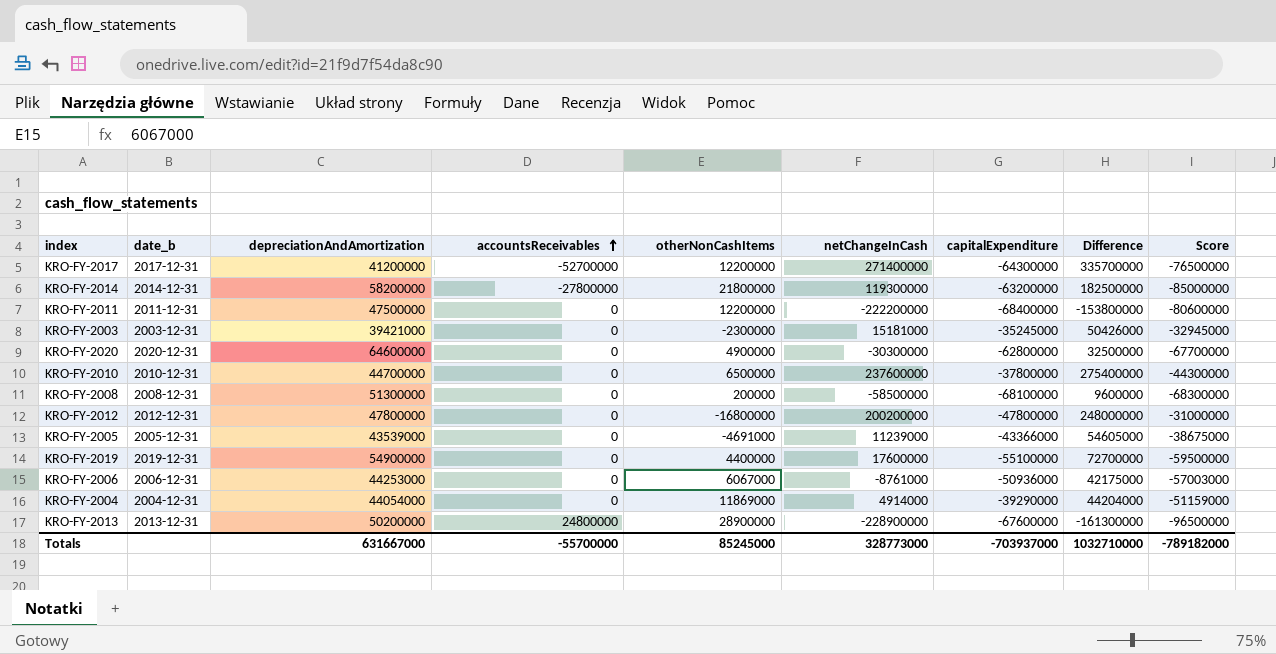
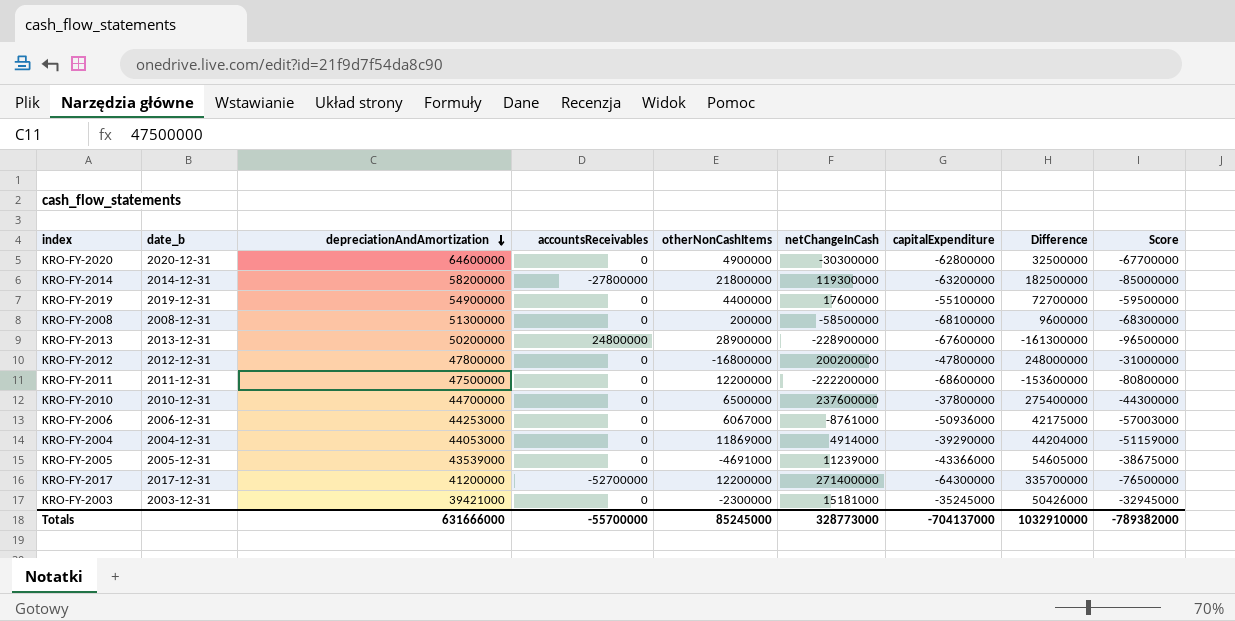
row order: accountsReceivables ascending -> depreciationAndAmortization descending
KRO-FY-2011 | capitalExpenditure: -68400000 -> -68600000
KRO-FY-2011 | Difference: -153800000 -> -153600000
KRO-FY-2011 | Score: -80600000 -> -80800000
KRO-FY-2004 | depreciationAndAmortization: 44054000 -> 44053000
Totals | depreciationAndAmortization: 631667000 -> 631666000
Totals | capitalExpenditure: -703937000 -> -704137000
Totals | Difference: 1032710000 -> 1032910000
Totals | Score: -789182000 -> -789382000

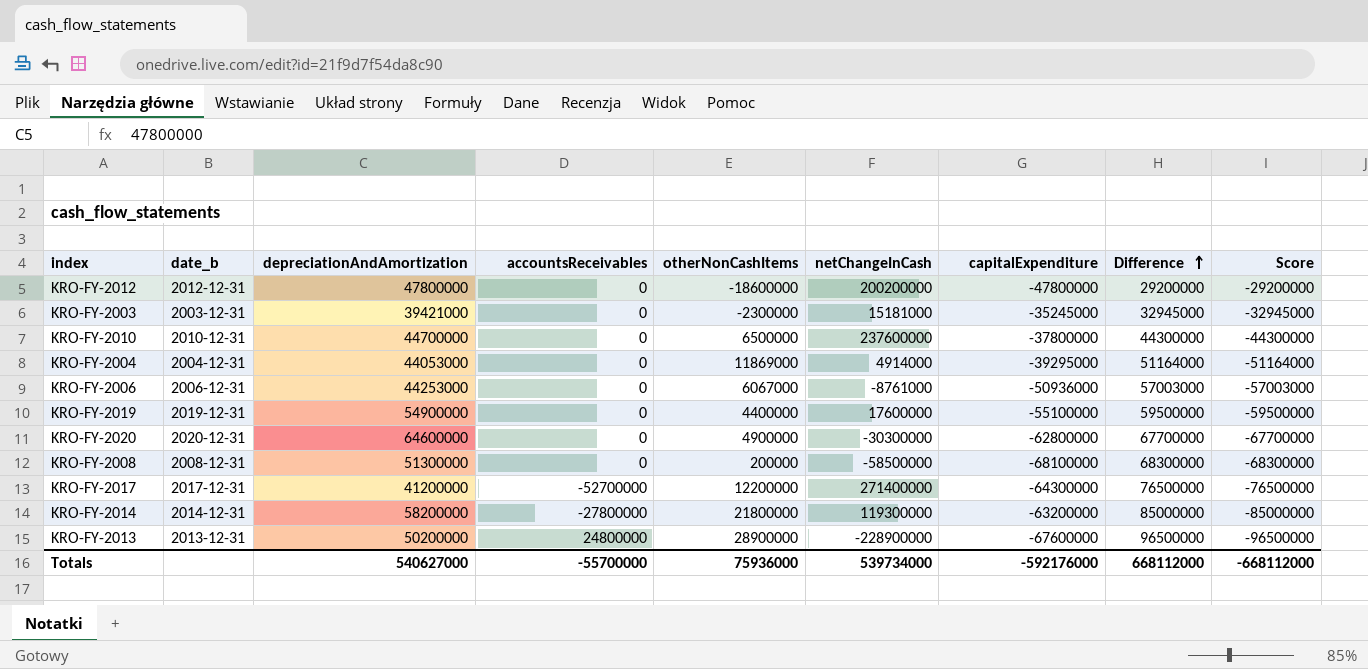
row order: depreciationAndAmortization descending -> Difference ascending
column Difference | formula: [netChangeInCash] - [capitalExpenditure] -> [otherNonCashItems] - [capitalExpenditure]
row KRO-FY-2011: 2011-12-31 | 47500000 | 0 | 12200000 | -222200000 | -68600000 | -153600000 | -80800000 -> none
row KRO-FY-2005: 2005-12-31 | 43539000 | 0 | -4691000 | 11239000 | -43366000 | 54605000 | -38675000 -> none
KRO-FY-2012 | otherNonCashItems: -16800000 -> -18600000
KRO-FY-2012 | Score: -31000000 -> -29200000
KRO-FY-2004 | capitalExpenditure: -39290000 -> -39295000
KRO-FY-2004 | Score: -51159000 -> -51164000
Totals | depreciationAndAmortization: 631666000 -> 540627000
Totals | otherNonCashItems: 85245000 -> 75936000
Totals | netChangeInCash: 328773000 -> 539734000
Totals | capitalExpenditure: -704137000 -> -592176000
Totals | Difference: 1032910000 -> 668112000
Totals | Score: -789382000 -> -668112000

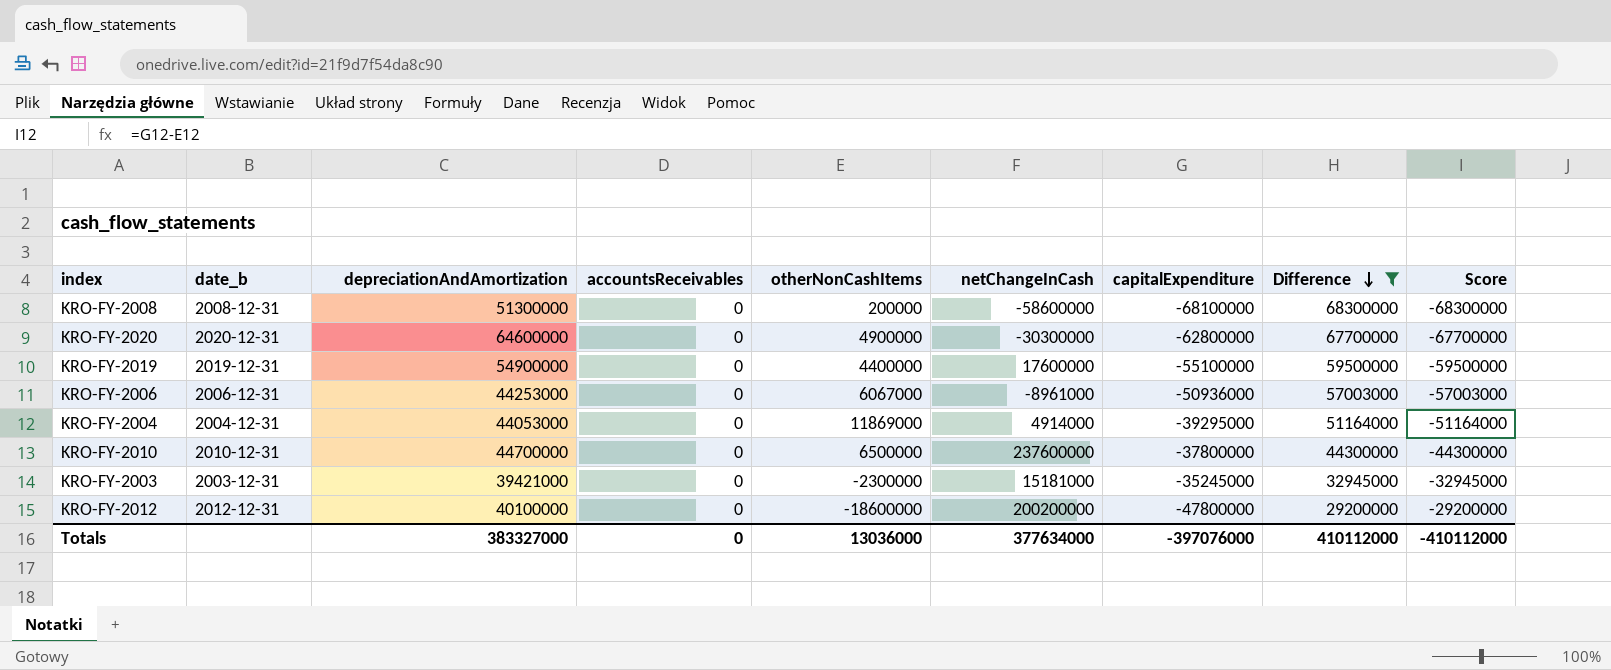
filter: none -> Difference <= 68300000
row order: Difference ascending -> Difference descending
KRO-FY-2008 | netChangeInCash: -58500000 -> -58600000
KRO-FY-2006 | netChangeInCash: -8761000 -> -8961000
KRO-FY-2012 | depreciationAndAmortization: 47800000 -> 40100000
Totals | depreciationAndAmortization: 540627000 -> 383327000
Totals | accountsReceivables: -55700000 -> 0
Totals | otherNonCashItems: 75936000 -> 13036000
Totals | netChangeInCash: 539734000 -> 377634000
Totals | capitalExpenditure: -592176000 -> -397076000
Totals | Difference: 668112000 -> 410112000
Totals | Score: -668112000 -> -410112000

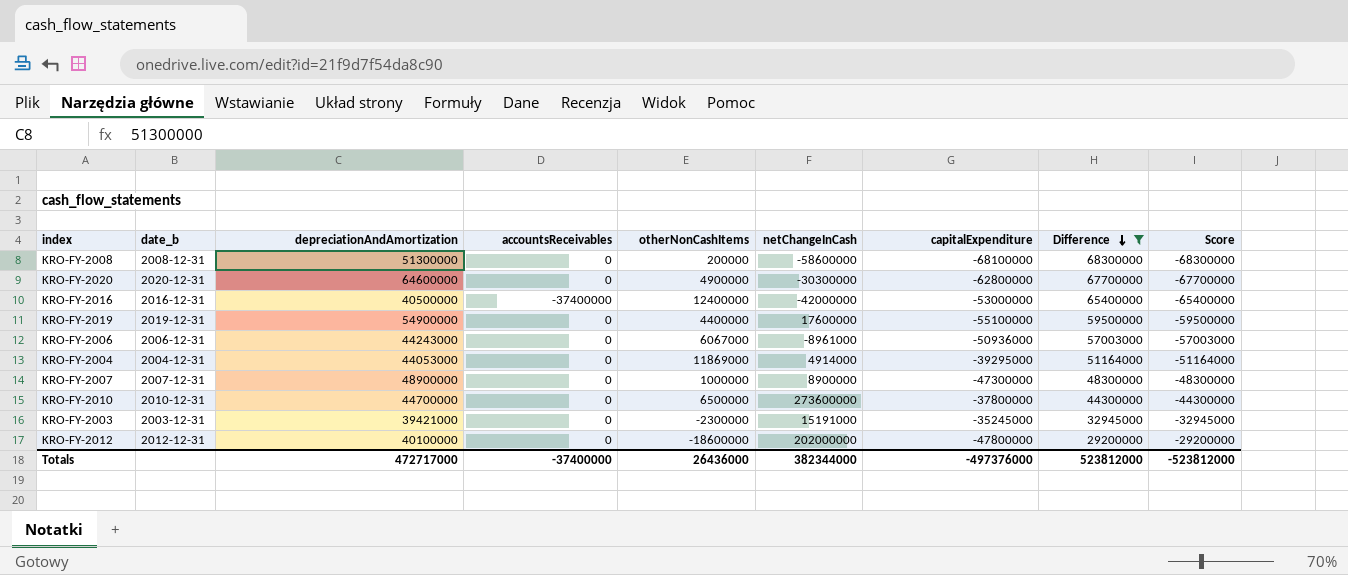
row KRO-FY-2016: none -> 2016-12-31 | 40500000 | -37400000 | 12400000 | -42000000 | -53000000 | 65400000 | -65400000
KRO-FY-2006 | depreciationAndAmortization: 44253000 -> 44243000
row KRO-FY-2007: none -> 2007-12-31 | 48900000 | 0 | 1000000 | 8900000 | -47300000 | 48300000 | -48300000
KRO-FY-2010 | netChangeInCash: 237600000 -> 273600000
KRO-FY-2003 | netChangeInCash: 15181000 -> 15191000
KRO-FY-2012 | netChangeInCash: 200200000 -> 202000000
Totals | depreciationAndAmortization: 383327000 -> 472717000
Totals | accountsReceivables: 0 -> -37400000
Totals | otherNonCashItems: 13036000 -> 26436000
Totals | netChangeInCash: 377634000 -> 382344000
Totals | capitalExpenditure: -397076000 -> -497376000
Totals | Difference: 410112000 -> 523812000
Totals | Score: -410112000 -> -523812000

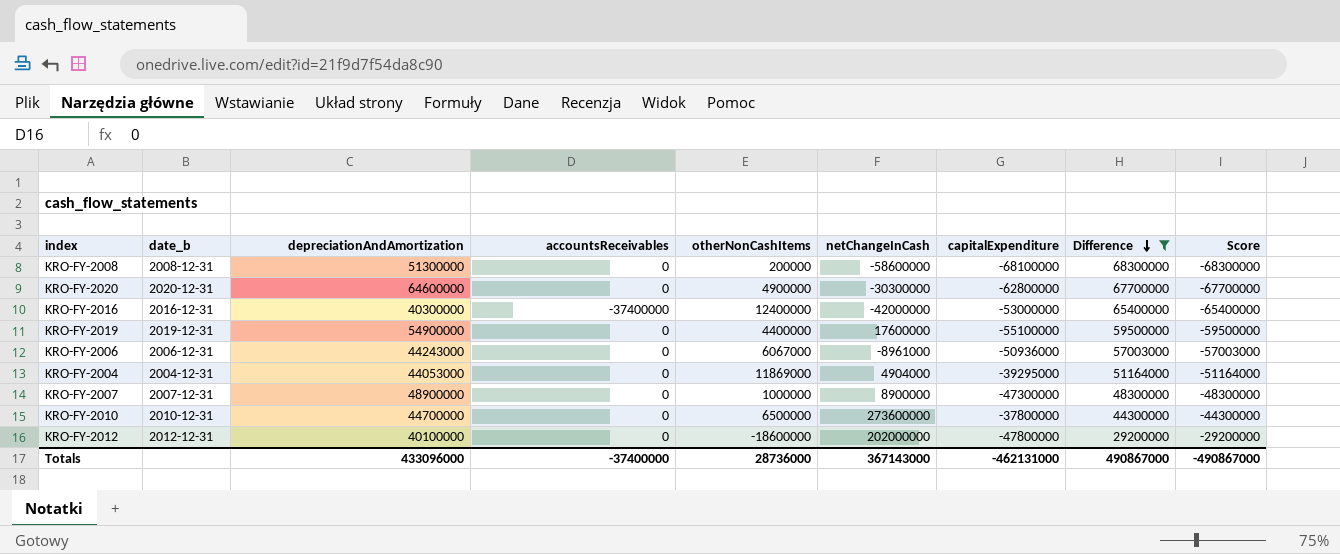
row KRO-FY-2003: 2003-12-31 | 39421000 | 0 | -2300000 | 15191000 | -35245000 | 32945000 | -32945000 -> none
KRO-FY-2016 | depreciationAndAmortization: 40500000 -> 40300000
KRO-FY-2004 | netChangeInCash: 4914000 -> 4904000
Totals | depreciationAndAmortization: 472717000 -> 433096000
Totals | otherNonCashItems: 26436000 -> 28736000
Totals | netChangeInCash: 382344000 -> 367143000
Totals | capitalExpenditure: -497376000 -> -462131000
Totals | Difference: 523812000 -> 490867000
Totals | Score: -523812000 -> -490867000

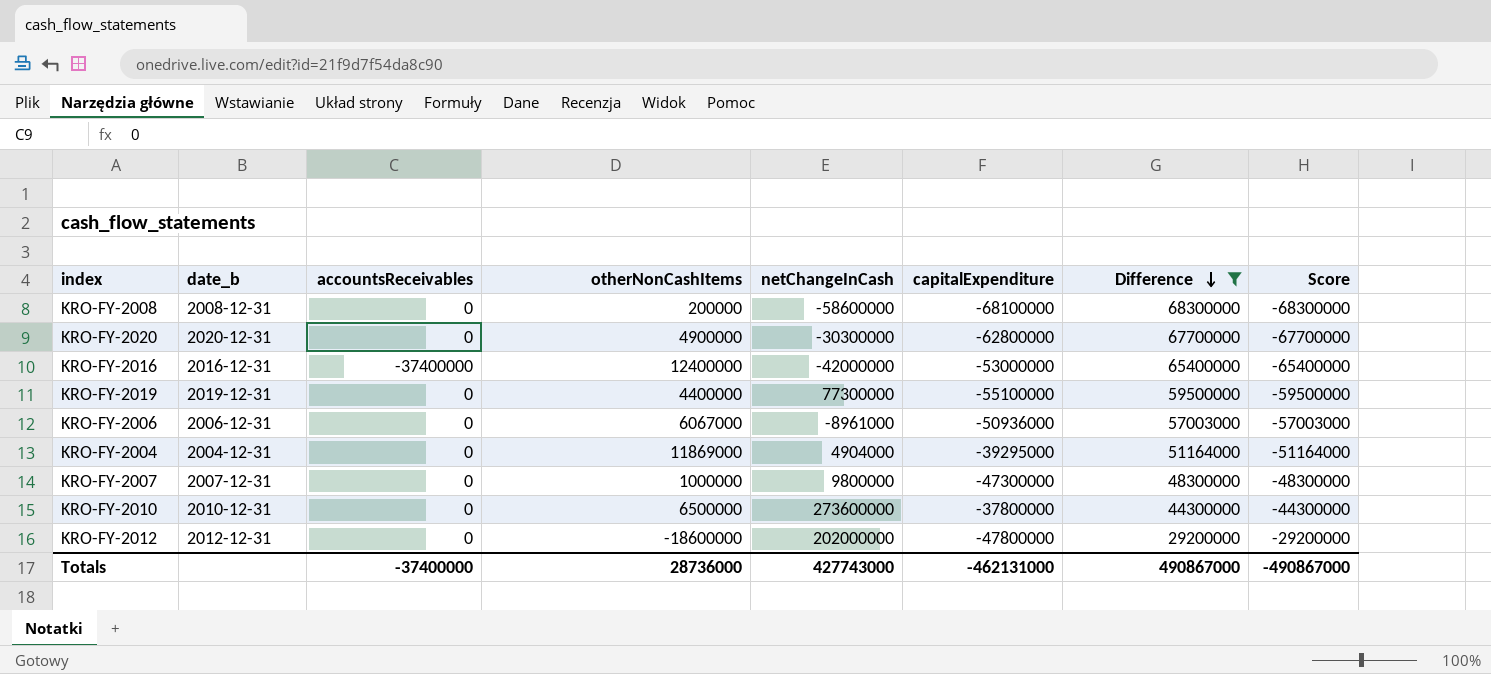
column depreciationAndAmortization | position: 3 -> none
KRO-FY-2019 | netChangeInCash: 17600000 -> 77300000
KRO-FY-2007 | netChangeInCash: 8900000 -> 9800000
Totals | netChangeInCash: 367143000 -> 427743000

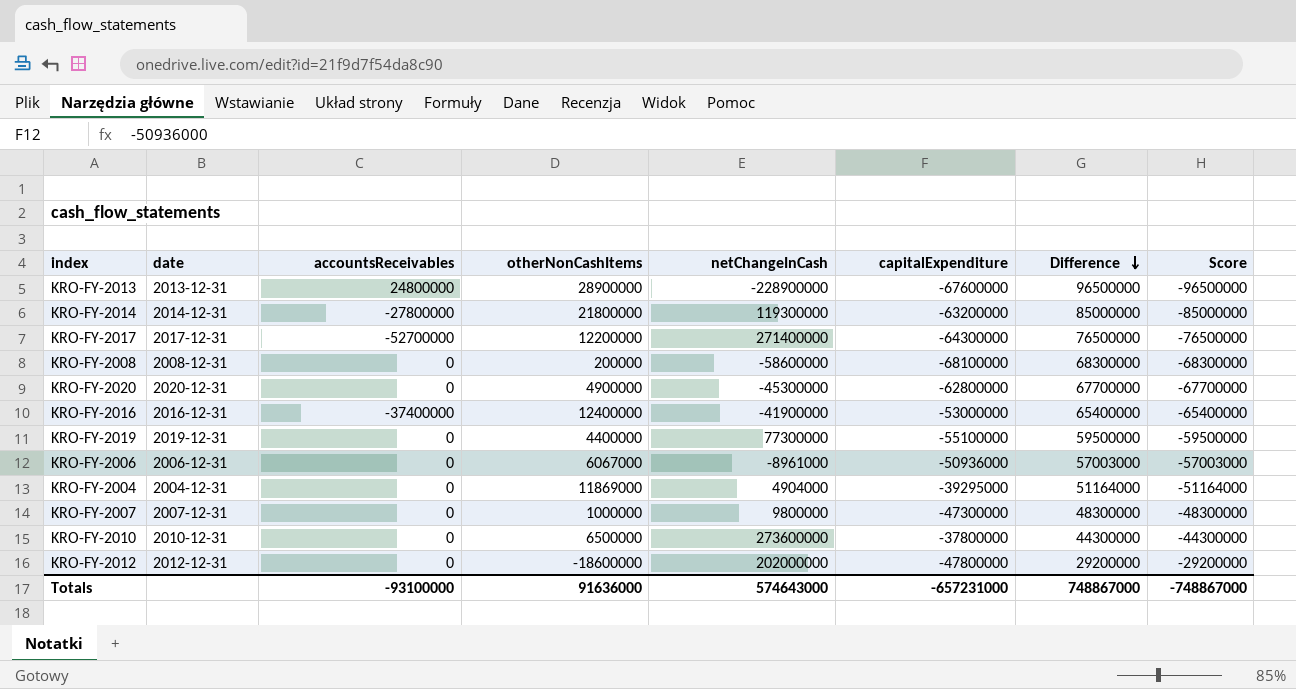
filter: Difference <= 68300000 -> none
column name: date_b -> date
KRO-FY-2020 | netChangeInCash: -30300000 -> -45300000
KRO-FY-2016 | netChangeInCash: -42000000 -> -41900000
Totals | accountsReceivables: -37400000 -> -93100000
Totals | otherNonCashItems: 28736000 -> 91636000
Totals | netChangeInCash: 427743000 -> 574643000
Totals | capitalExpenditure: -462131000 -> -657231000
Totals | Difference: 490867000 -> 748867000
Totals | Score: -490867000 -> -748867000

